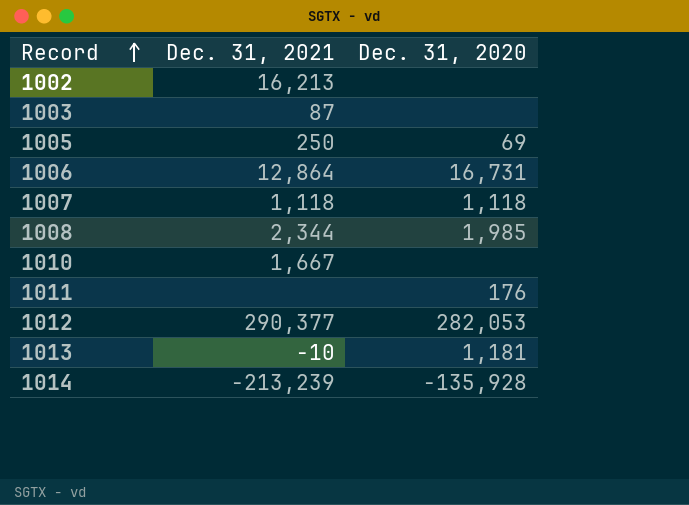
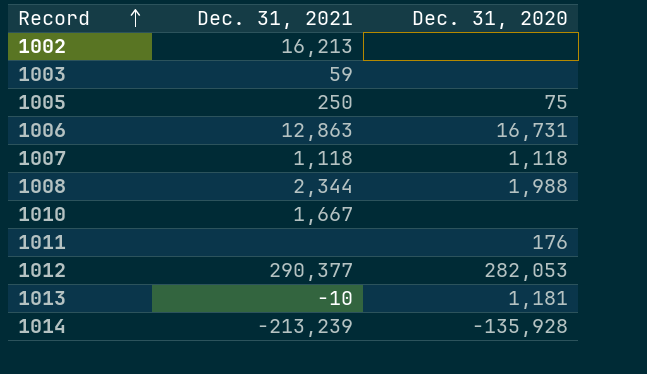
1003 | Dec. 31, 2021: 87 -> 59
1005 | Dec. 31, 2020: 69 -> 75
1006 | Dec. 31, 2021: 12,864 -> 12,863
1008 | Dec. 31, 2020: 1,985 -> 1,988

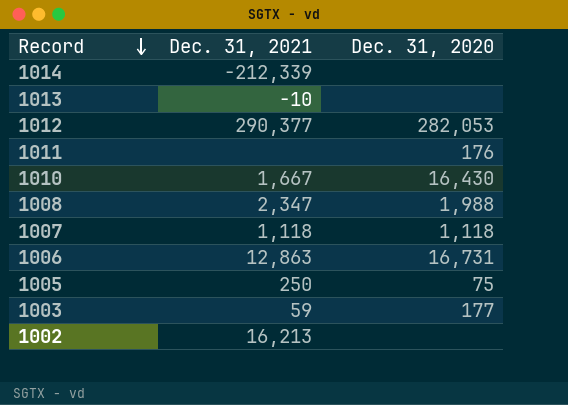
row order: Record ascending -> Record descending
1014 | Dec. 31, 2021: -213,239 -> -212,339
1014 | Dec. 31, 2020: -135,928 -> none
1013 | Dec. 31, 2020: 1,181 -> none
1010 | Dec. 31, 2020: none -> 16,430
1008 | Dec. 31, 2021: 2,344 -> 2,347
1003 | Dec. 31, 2020: none -> 177

